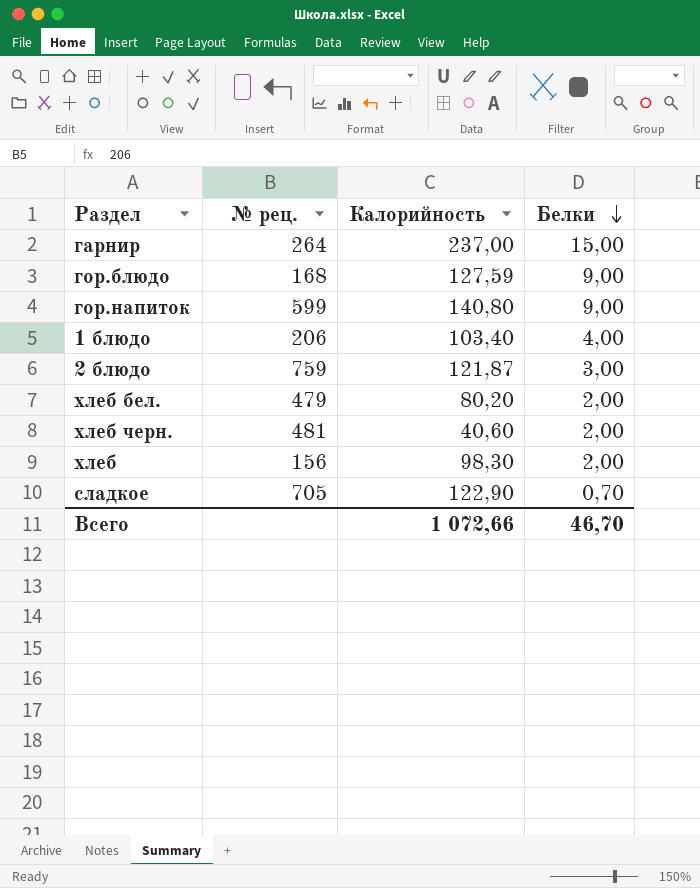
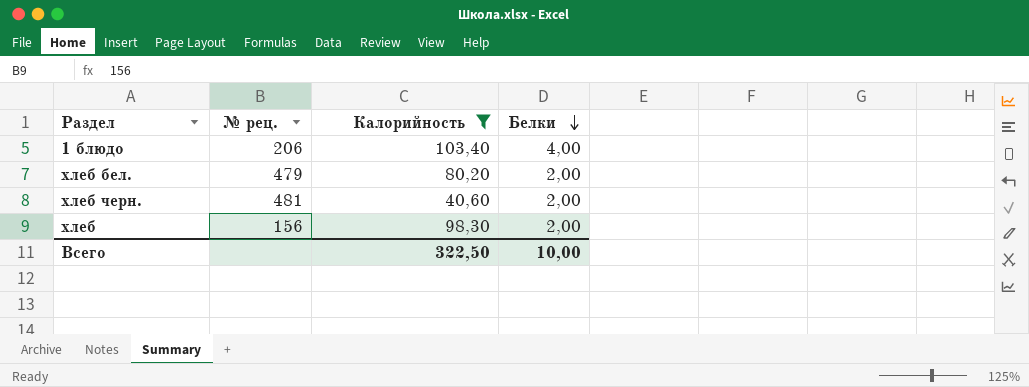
filter: none -> Калорийность <= 103,40
Всего | Калорийность: 1 072,66 -> 322,50
Всего | Белки: 46,70 -> 10,00

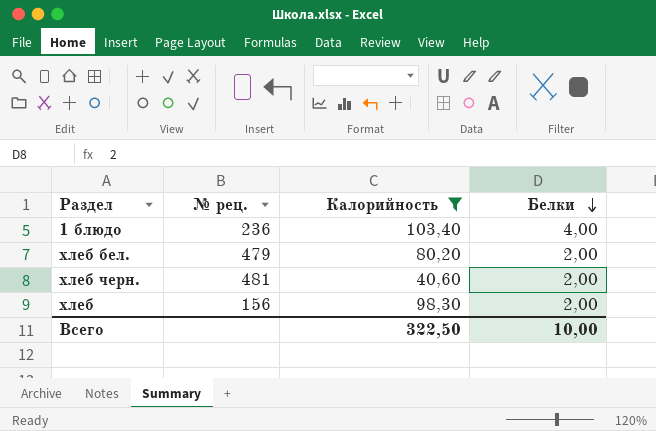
1 блюдо | № рец.: 206 -> 236

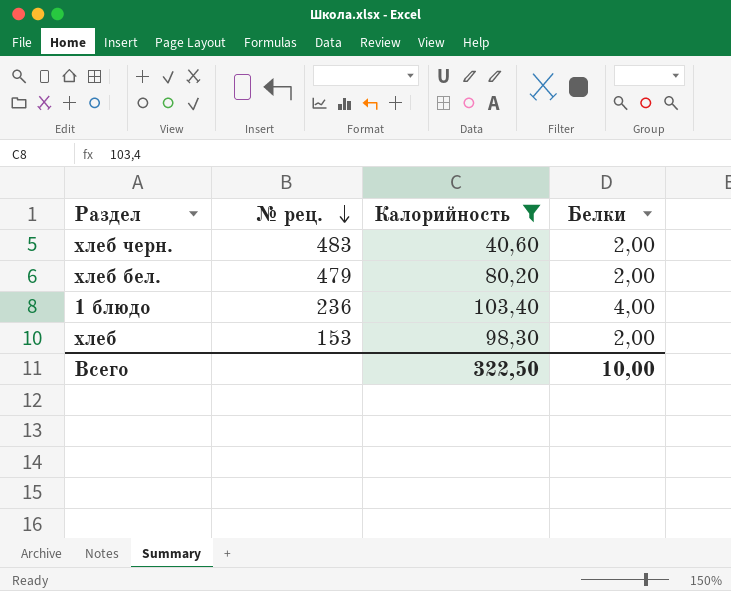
row order: Белки descending -> № рец. descending
хлеб черн. | № рец.: 481 -> 483
хлеб | № рец.: 156 -> 153

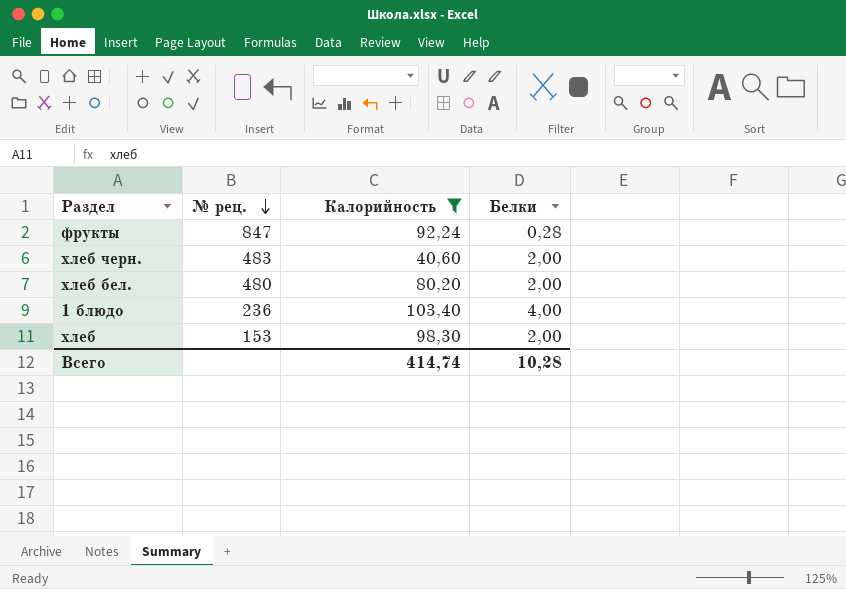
row фрукты: none -> 847 | 92,24 | 0,28
хлеб бел. | № рец.: 479 -> 480
Всего | Калорийность: 322,50 -> 414,74
Всего | Белки: 10,00 -> 10,28

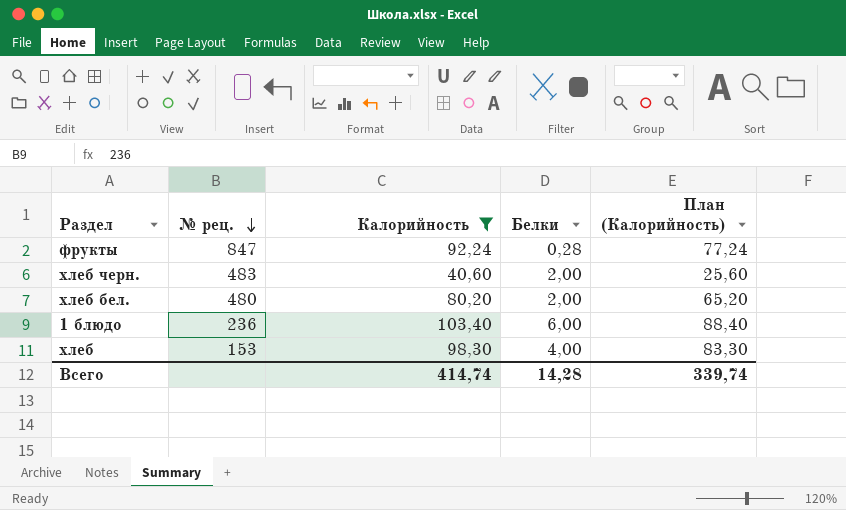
column План (Калорийность) | formula: none -> [Калорийность] - 15
1 блюдо | Белки: 4,00 -> 6,00
хлеб | Белки: 2,00 -> 4,00
Всего | Белки: 10,28 -> 14,28

